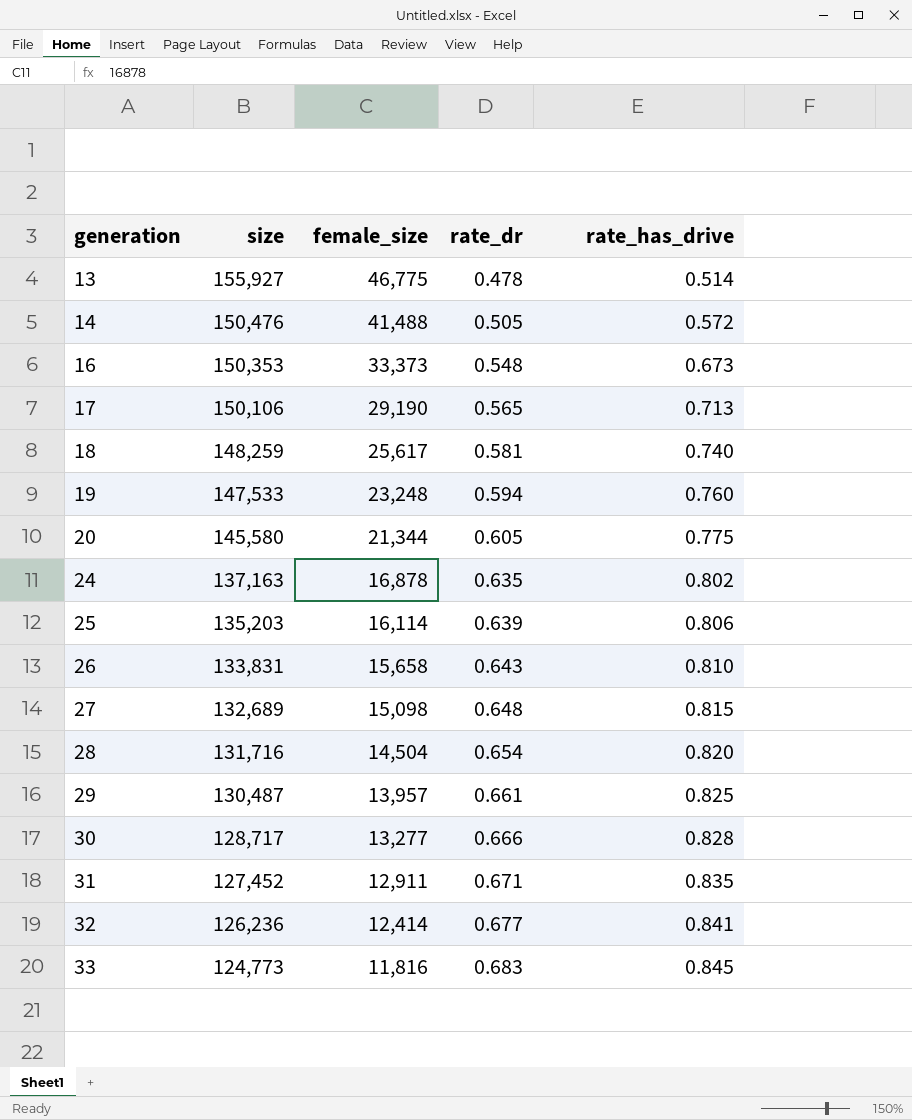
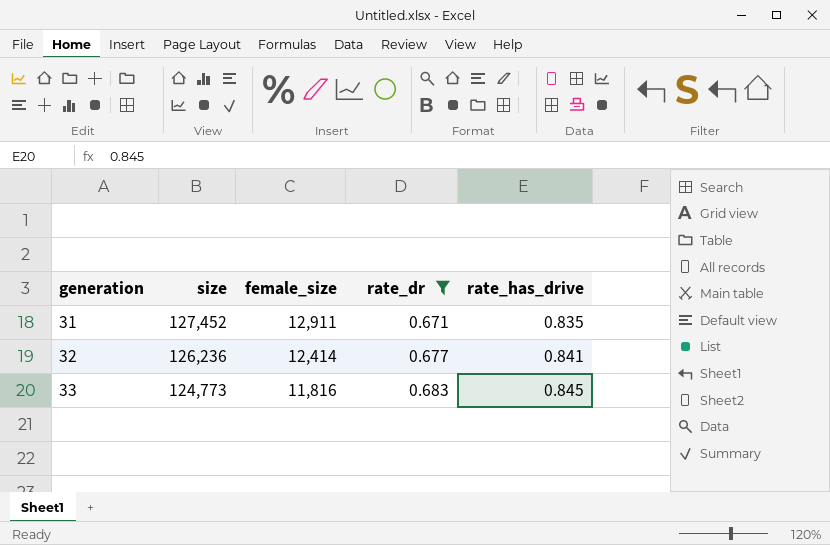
filter: none -> rate_dr >= 0.671

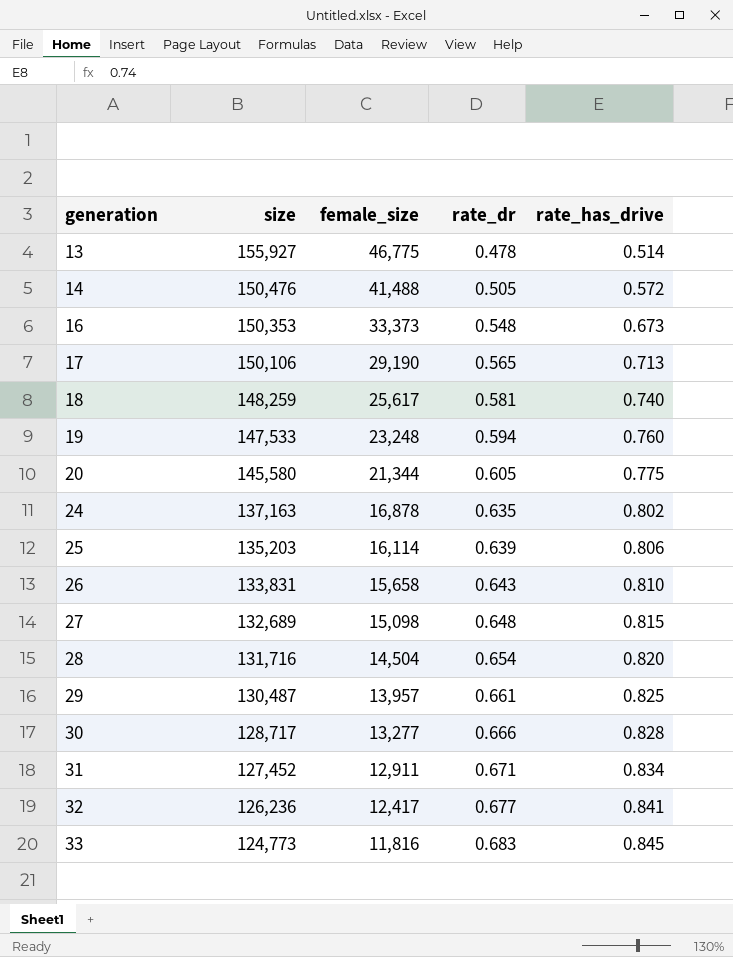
filter: rate_dr >= 0.671 -> none
31 | rate_has_drive: 0.835 -> 0.834
32 | female_size: 12,414 -> 12,417

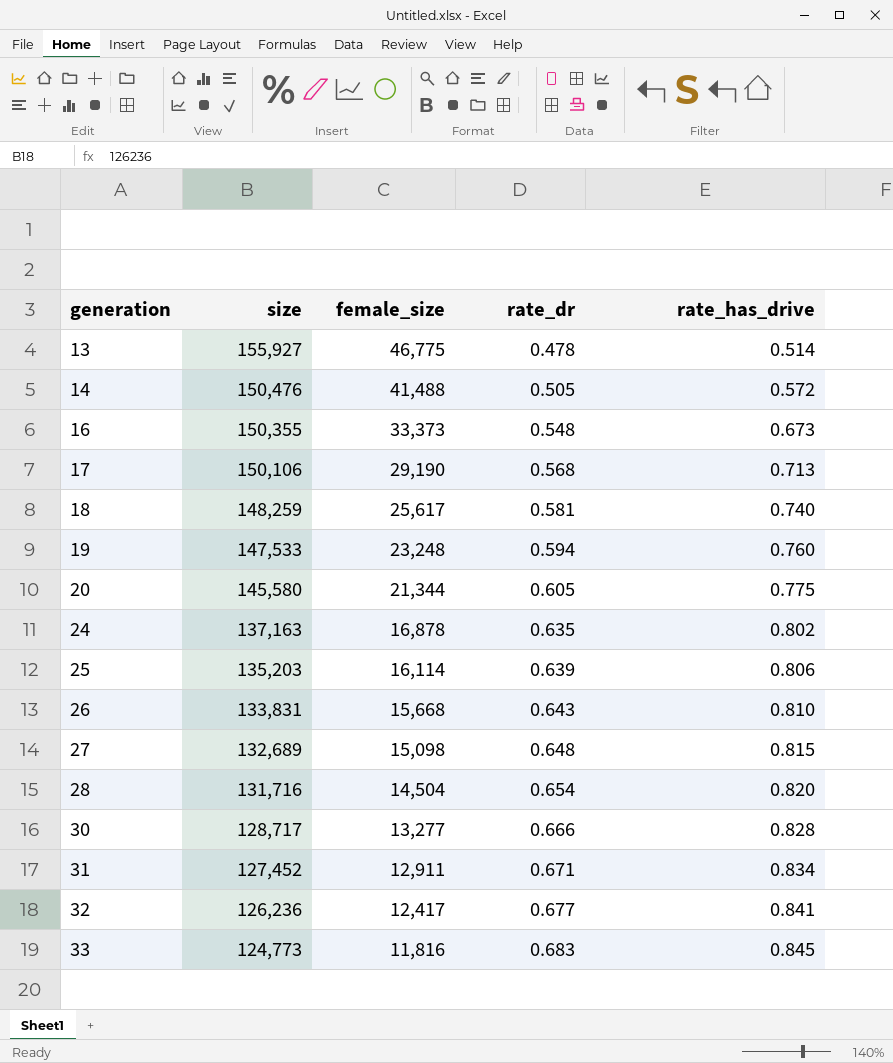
row 29: 130,487 | 13,957 | 0.661 | 0.825 -> none
16 | size: 150,353 -> 150,355
17 | rate_dr: 0.565 -> 0.568
26 | female_size: 15,658 -> 15,668

